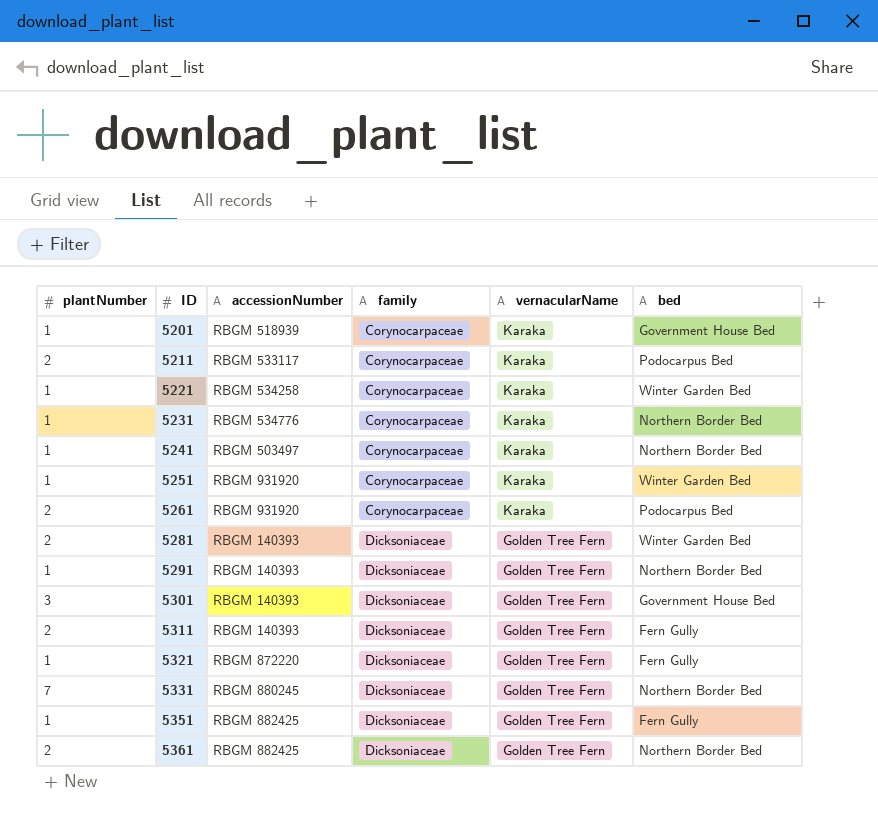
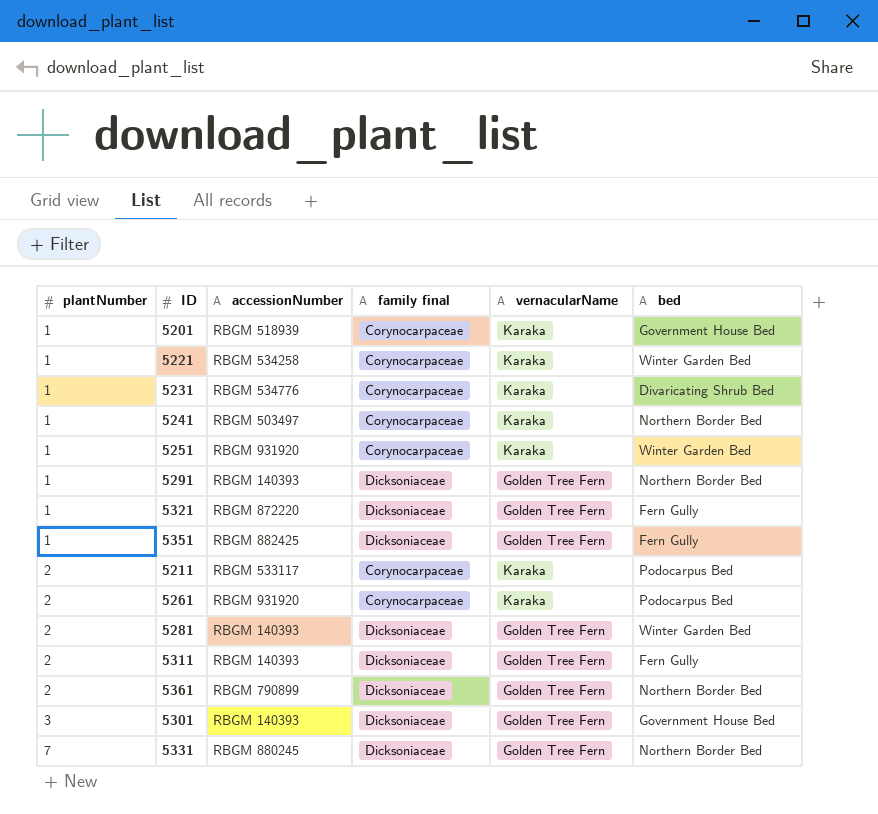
row order: ID ascending -> plantNumber ascending
column name: family -> family final
5231 | bed: Northern Border Bed -> Divaricating Shrub Bed
5361 | accessionNumber: RBGM 882425 -> RBGM 790899

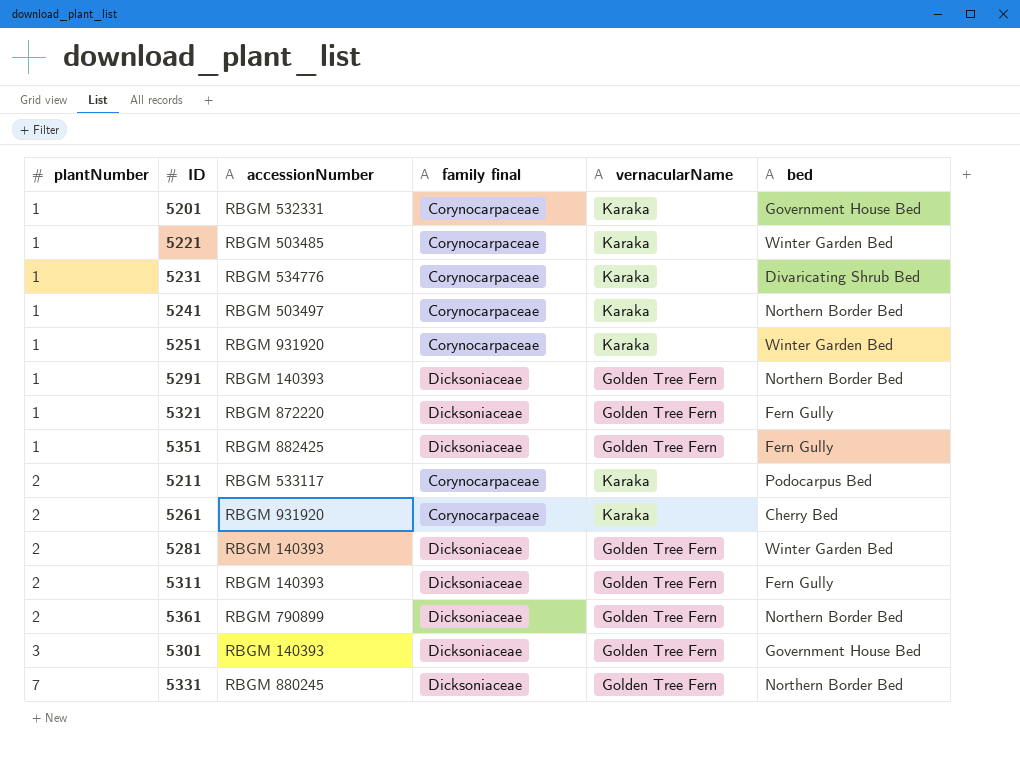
5201 | accessionNumber: RBGM 518939 -> RBGM 532331
5221 | accessionNumber: RBGM 534258 -> RBGM 503485
5261 | bed: Podocarpus Bed -> Cherry Bed

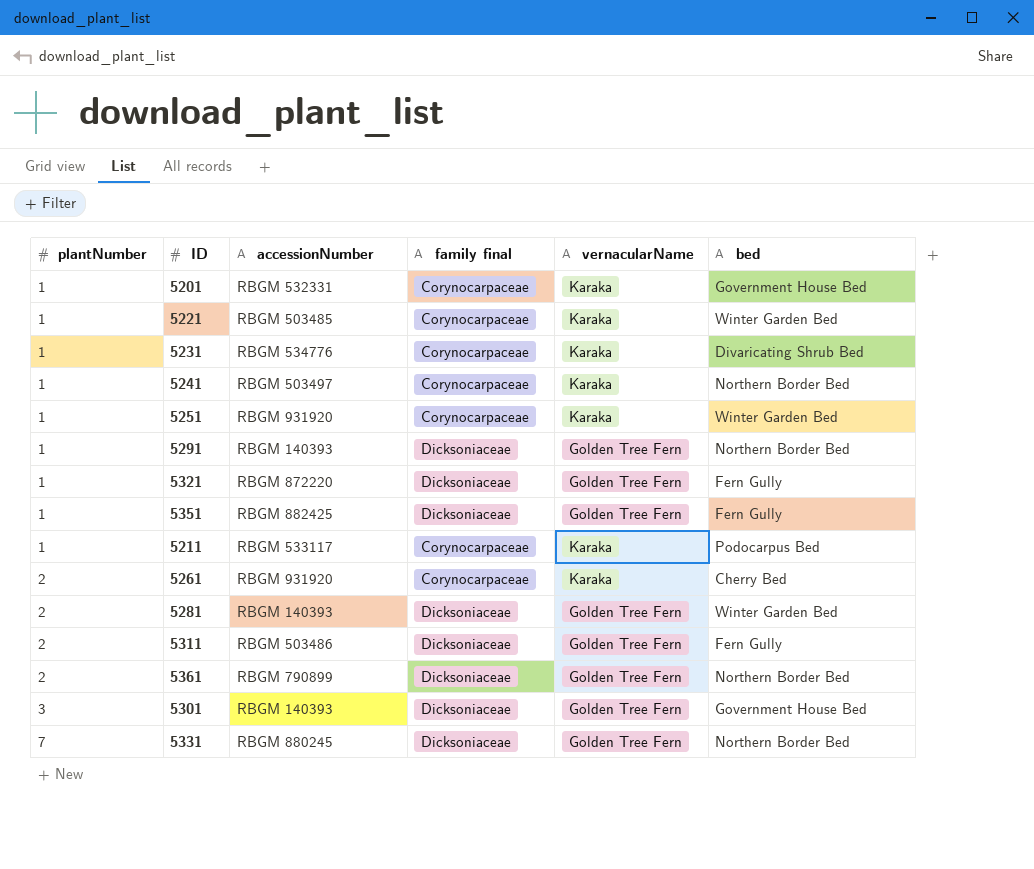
5211 | plantNumber: 2 -> 1
5311 | accessionNumber: RBGM 140393 -> RBGM 503486

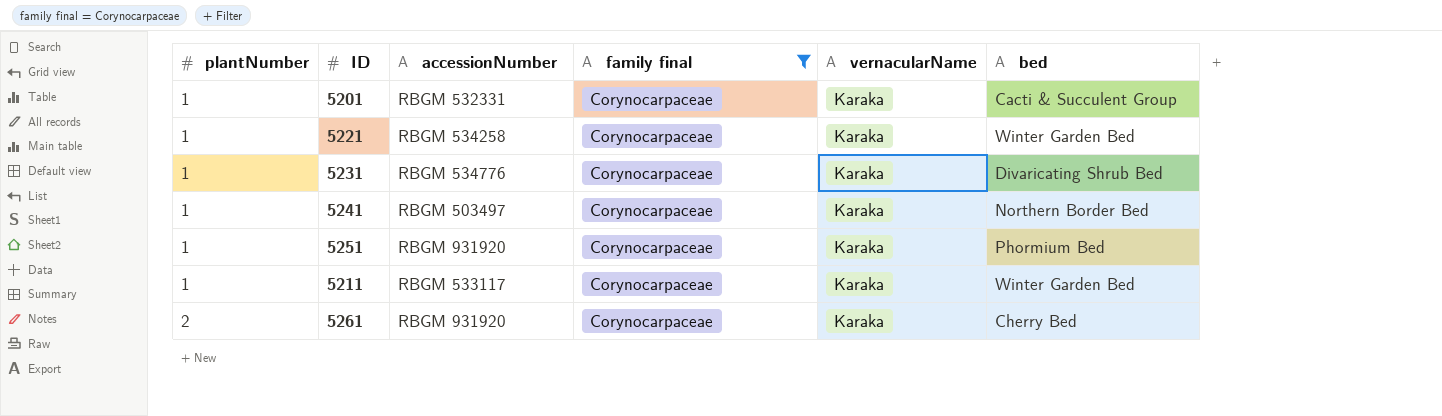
filter: none -> family final = Corynocarpaceae
5201 | bed: Government House Bed -> Cacti & Succulent Group
5221 | accessionNumber: RBGM 503485 -> RBGM 534258
5251 | bed: Winter Garden Bed -> Phormium Bed
5211 | bed: Podocarpus Bed -> Winter Garden Bed

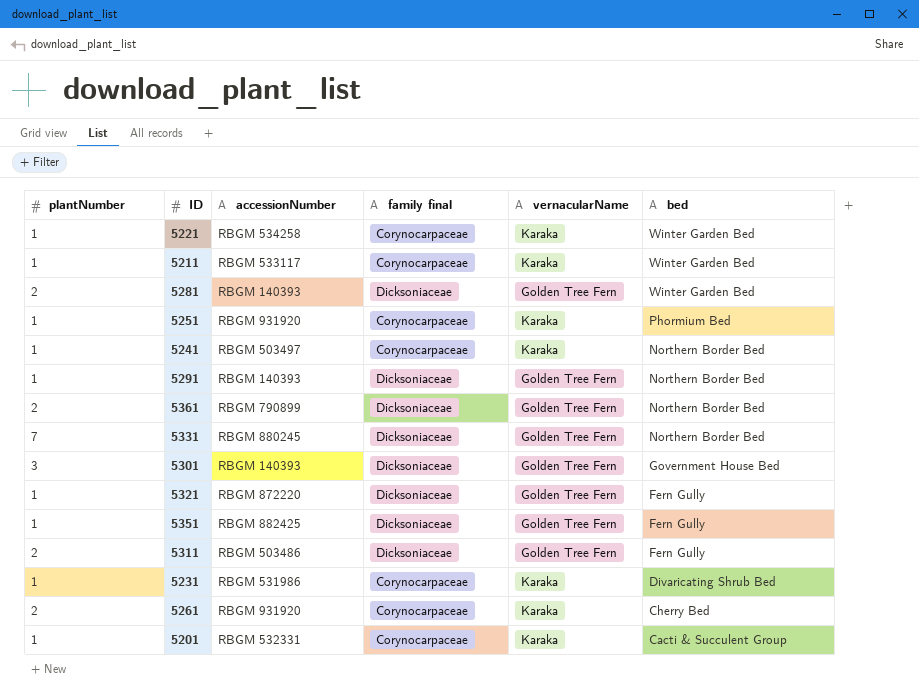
filter: family final = Corynocarpaceae -> none
row order: plantNumber ascending -> bed descending
5231 | accessionNumber: RBGM 534776 -> RBGM 531986

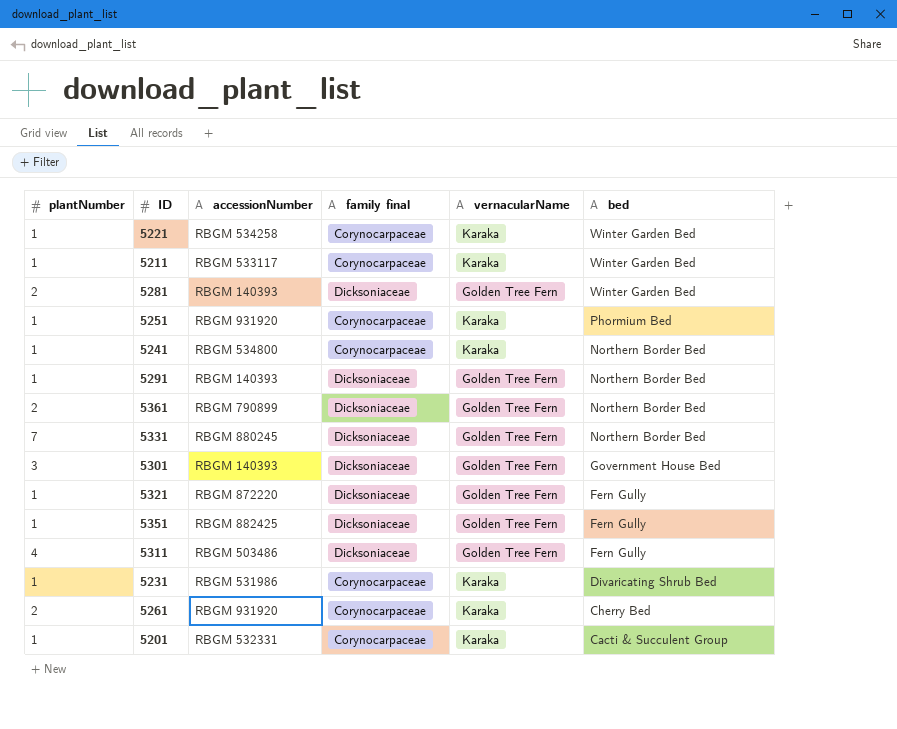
5241 | accessionNumber: RBGM 503497 -> RBGM 534800
5311 | plantNumber: 2 -> 4

